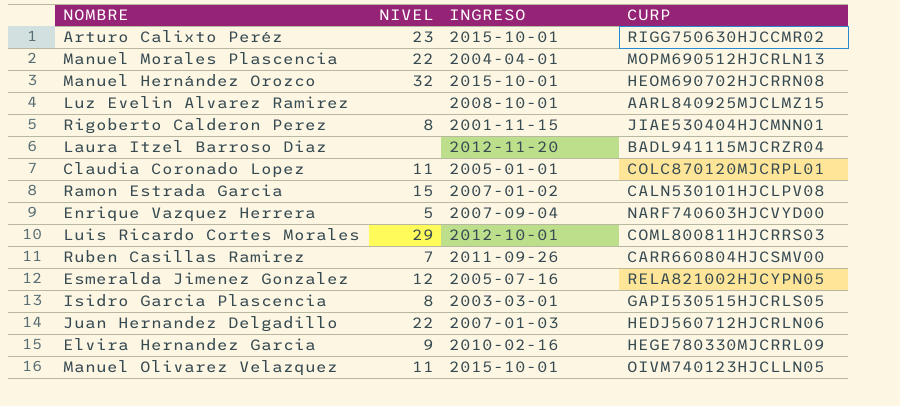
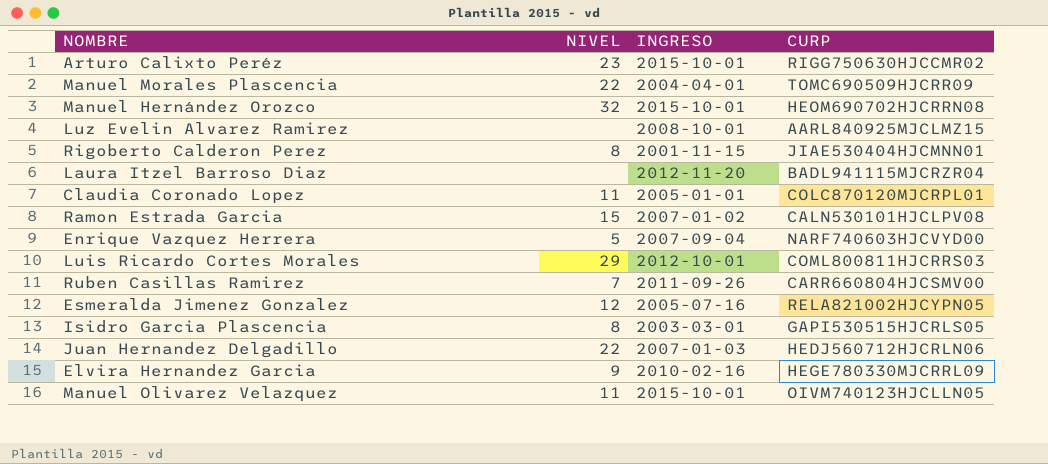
Manuel Morales Plascencia | CURP: MOPM690512HJCRLN13 -> TOMC690509HJCRR09

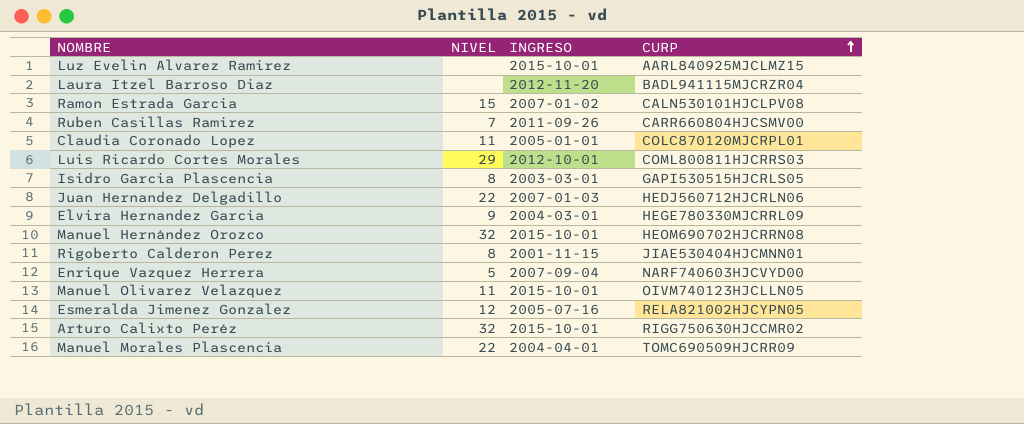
row order: none -> CURP ascending
Luz Evelin Alvarez Ramirez | INGRESO: 2008-10-01 -> 2015-10-01
Elvira Hernandez Garcia | INGRESO: 2010-02-16 -> 2004-03-01
Arturo Calixto Peréz | NIVEL: 23 -> 32

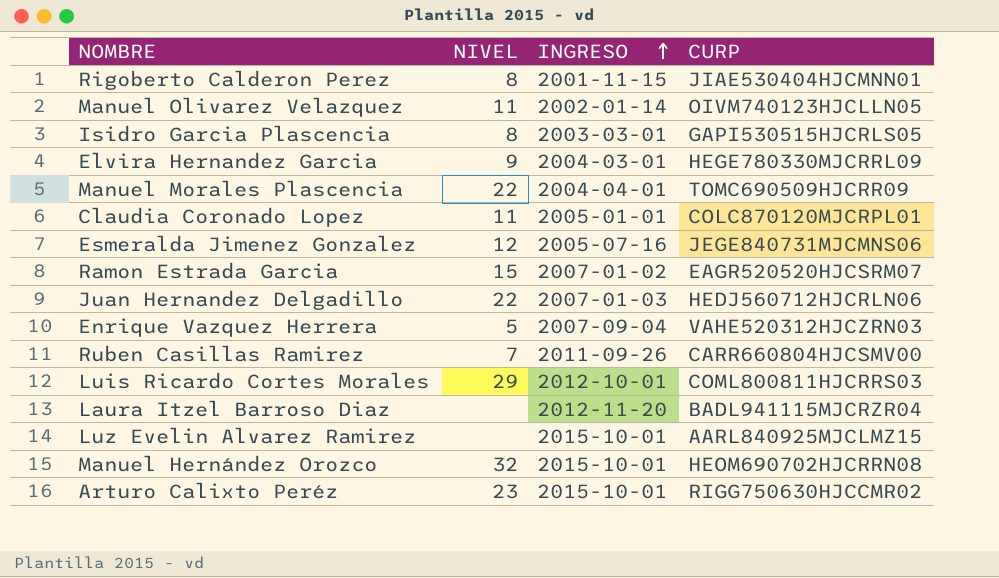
row order: CURP ascending -> INGRESO ascending
Manuel Olivarez Velazquez | INGRESO: 2015-10-01 -> 2002-01-14
Esmeralda Jimenez Gonzalez | CURP: RELA821002HJCYPN05 -> JEGE840731MJCMNS06
Ramon Estrada Garcia | CURP: CALN530101HJCLPV08 -> EAGR520520HJCSRM07
Enrique Vazquez Herrera | CURP: NARF740603HJCVYD00 -> VAHE520312HJCZRN03
Arturo Calixto Peréz | NIVEL: 32 -> 23

